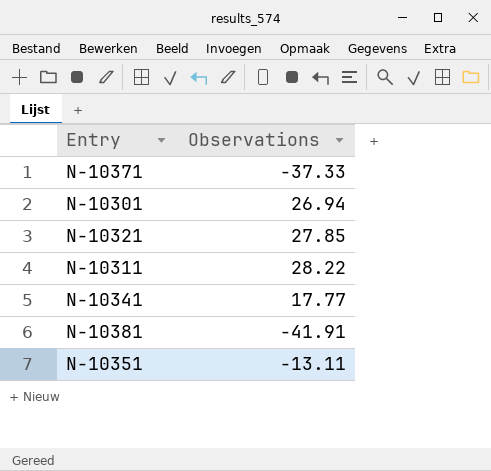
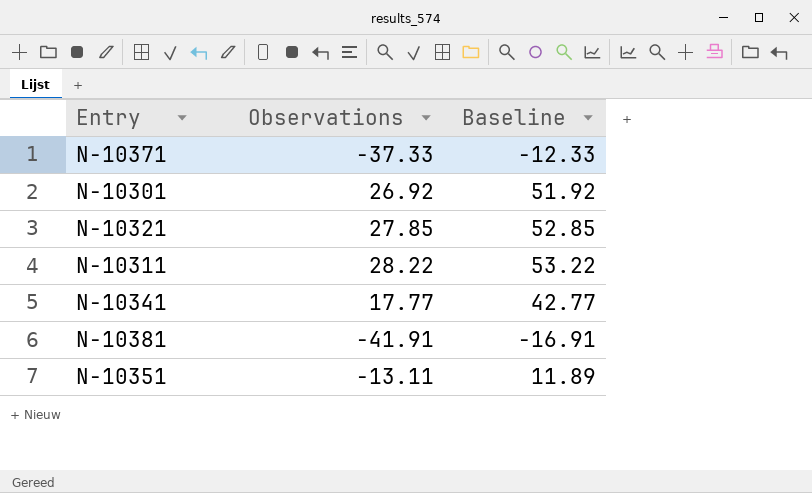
column Baseline | formula: none -> [Observations] + 25
N-10301 | Observations: 26.94 -> 26.92

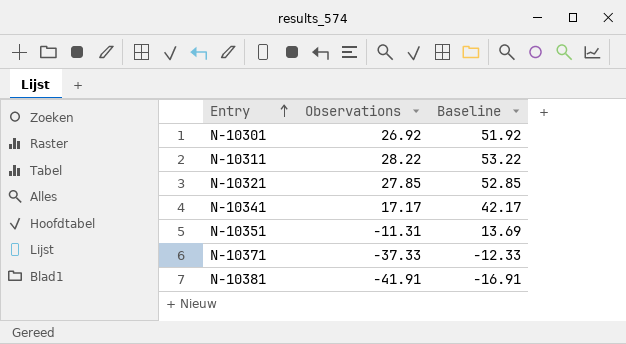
row order: none -> Entry ascending
N-10341 | Observations: 17.77 -> 17.17
N-10341 | Baseline: 42.77 -> 42.17
N-10351 | Observations: -13.11 -> -11.31
N-10351 | Baseline: 11.89 -> 13.69

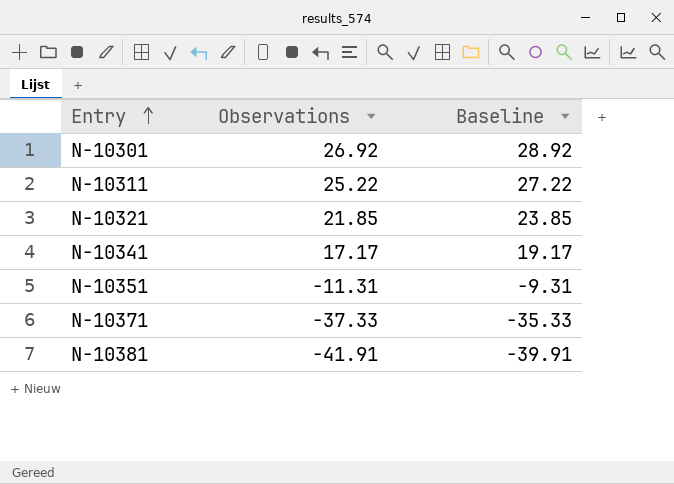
column Baseline | formula: [Observations] + 25 -> [Observations] + 2
N-10311 | Observations: 28.22 -> 25.22
N-10321 | Observations: 27.85 -> 21.85

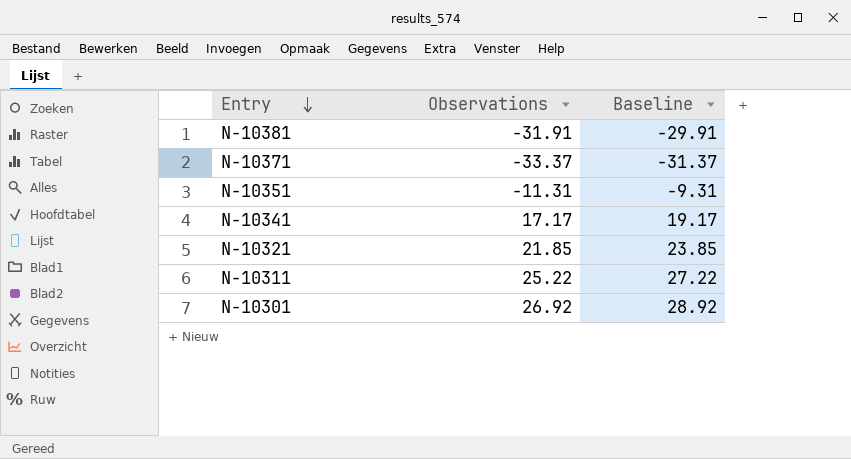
row order: Entry ascending -> Entry descending
N-10381 | Observations: -41.91 -> -31.91
N-10381 | Baseline: -39.91 -> -29.91
N-10371 | Observations: -37.33 -> -33.37
N-10371 | Baseline: -35.33 -> -31.37

